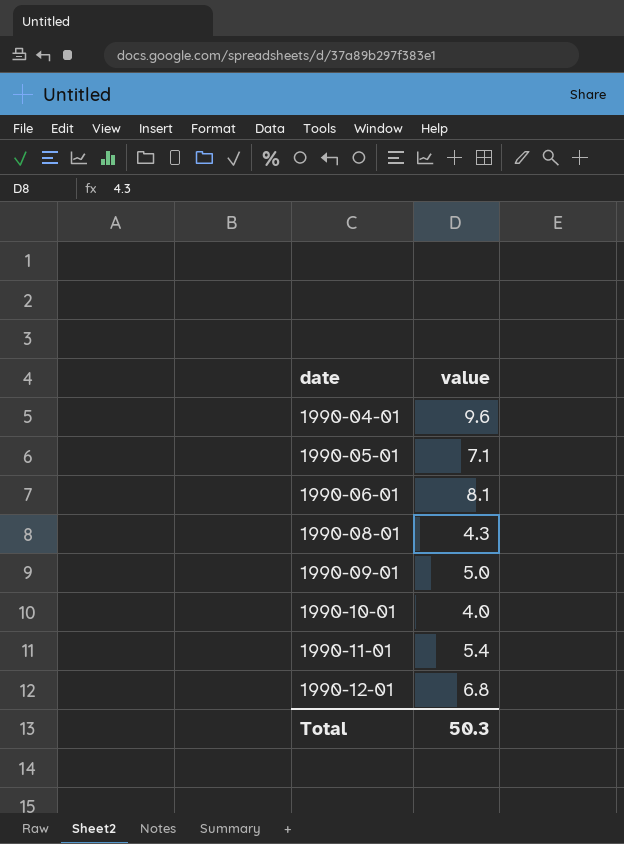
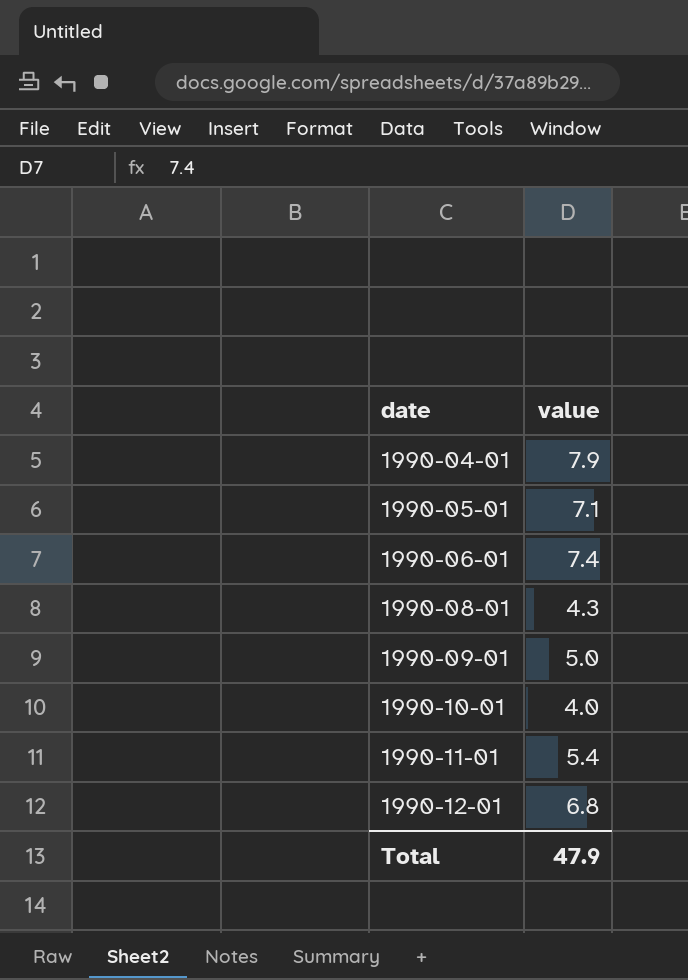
1990-04-01 | value: 9.6 -> 7.9
1990-06-01 | value: 8.1 -> 7.4
Total | value: 50.3 -> 47.9

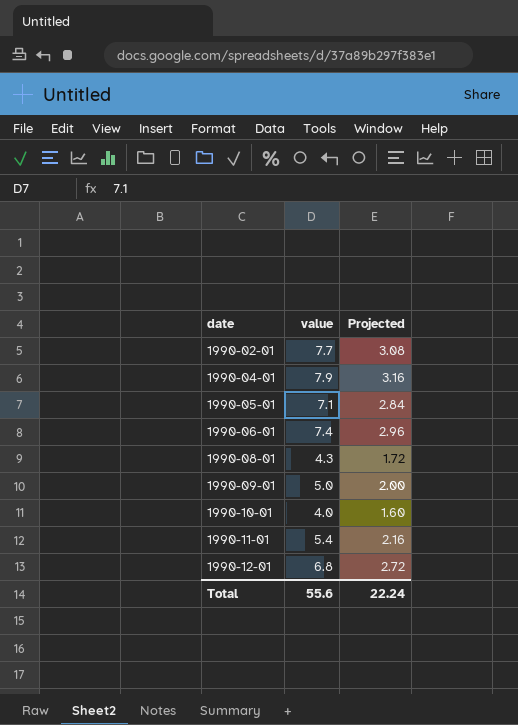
column Projected | formula: none -> [value] * 0.4
row 1990-02-01: none -> 7.7 | 3.08
Total | value: 47.9 -> 55.6

